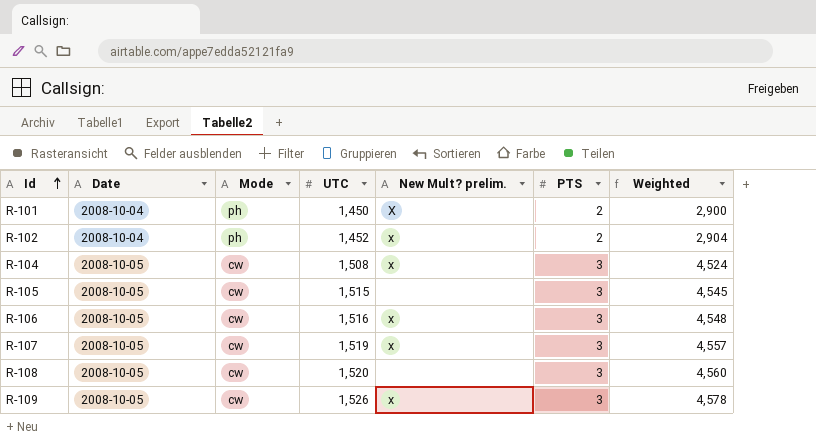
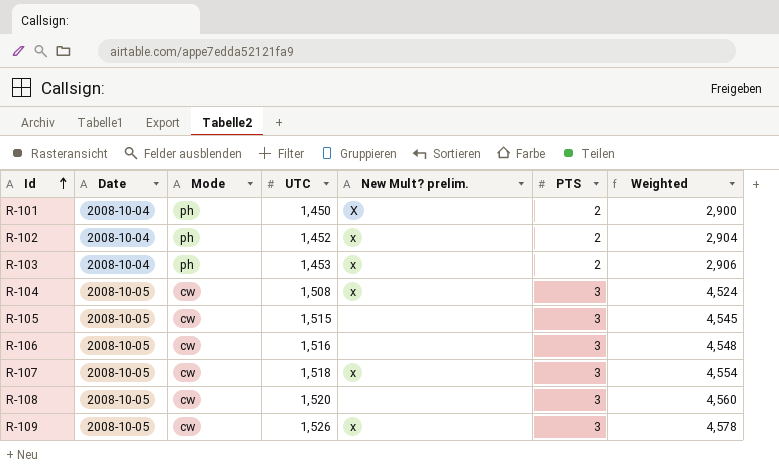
row R-103: none -> 2008-10-04 | ph | 1,453 | x | 2 | 2,906
R-106 | New Mult? prelim.: x -> none
R-107 | UTC: 1,519 -> 1,518
R-107 | Weighted: 4,557 -> 4,554

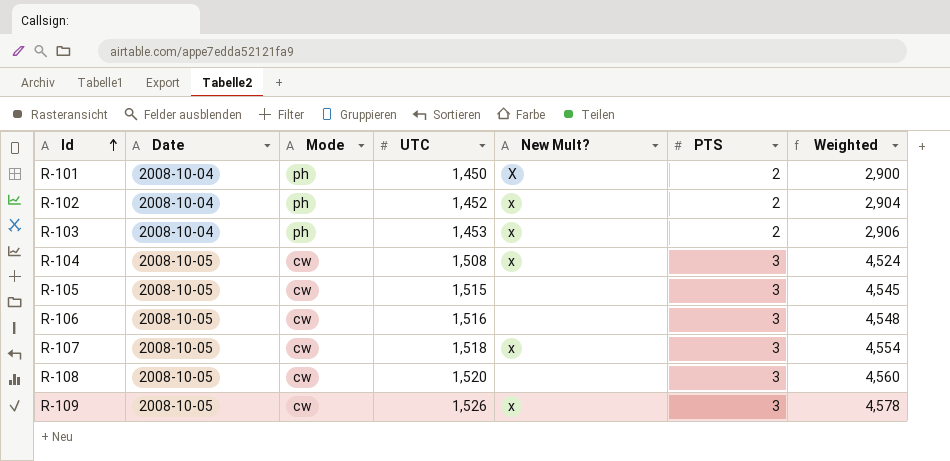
column name: New Mult? prelim. -> New Mult?

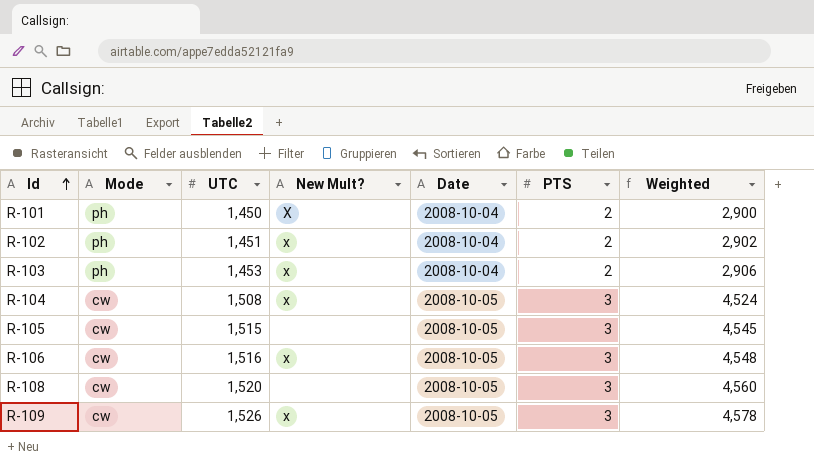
column Date | position: 2 -> 5
row R-107: 2008-10-05 | cw | 1,518 | x | 3 | 4,554 -> none
R-102 | UTC: 1,452 -> 1,451
R-102 | Weighted: 2,904 -> 2,902
R-106 | New Mult?: none -> x

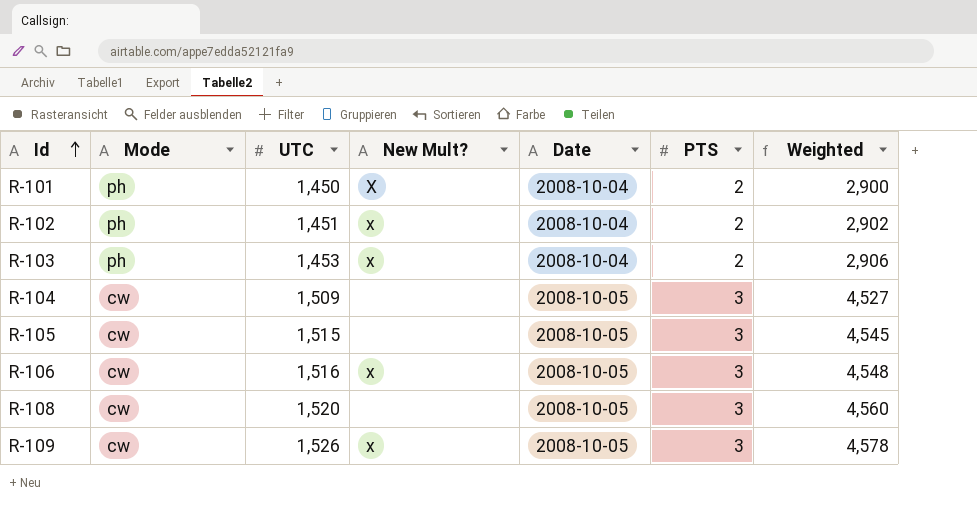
R-104 | UTC: 1,508 -> 1,509
R-104 | New Mult?: x -> none
R-104 | Weighted: 4,524 -> 4,527

